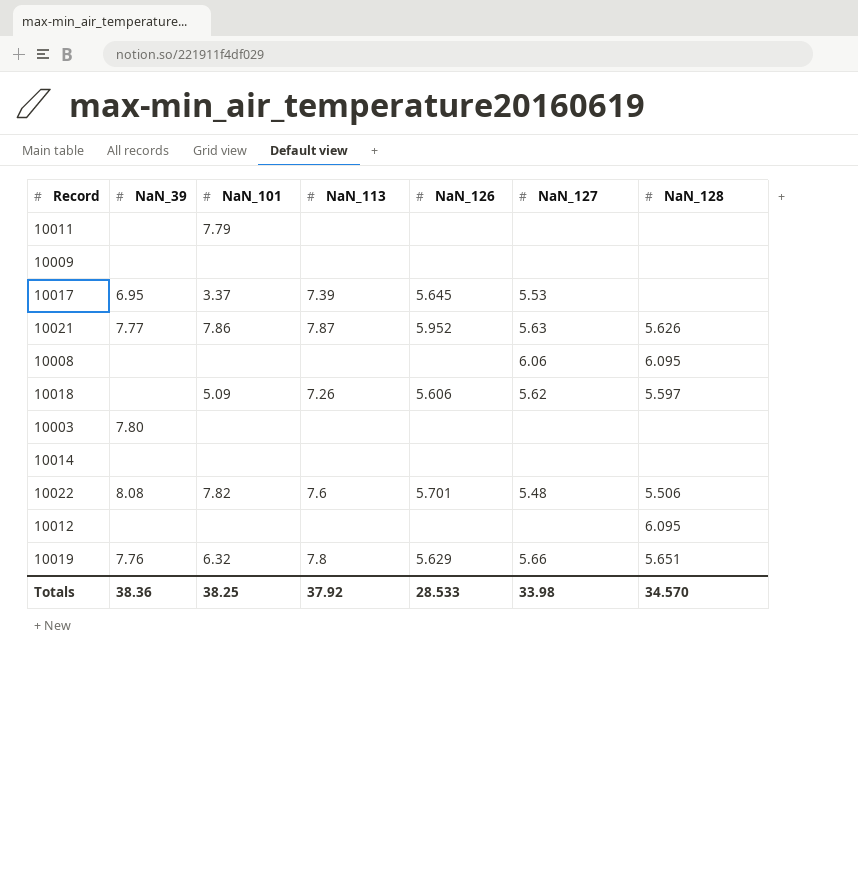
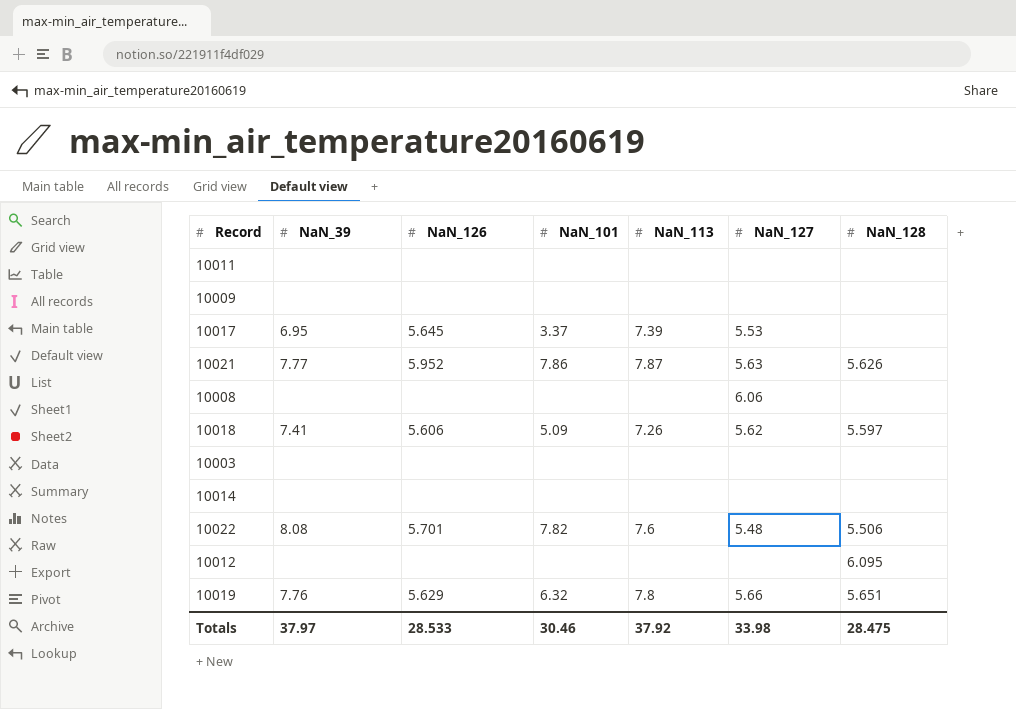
column NaN_126 | position: 5 -> 3
10011 | NaN_101: 7.79 -> none
10008 | NaN_128: 6.095 -> none
10018 | NaN_39: none -> 7.41
10003 | NaN_39: 7.80 -> none
Totals | NaN_39: 38.36 -> 37.97
Totals | NaN_101: 38.25 -> 30.46
Totals | NaN_128: 34.570 -> 28.475

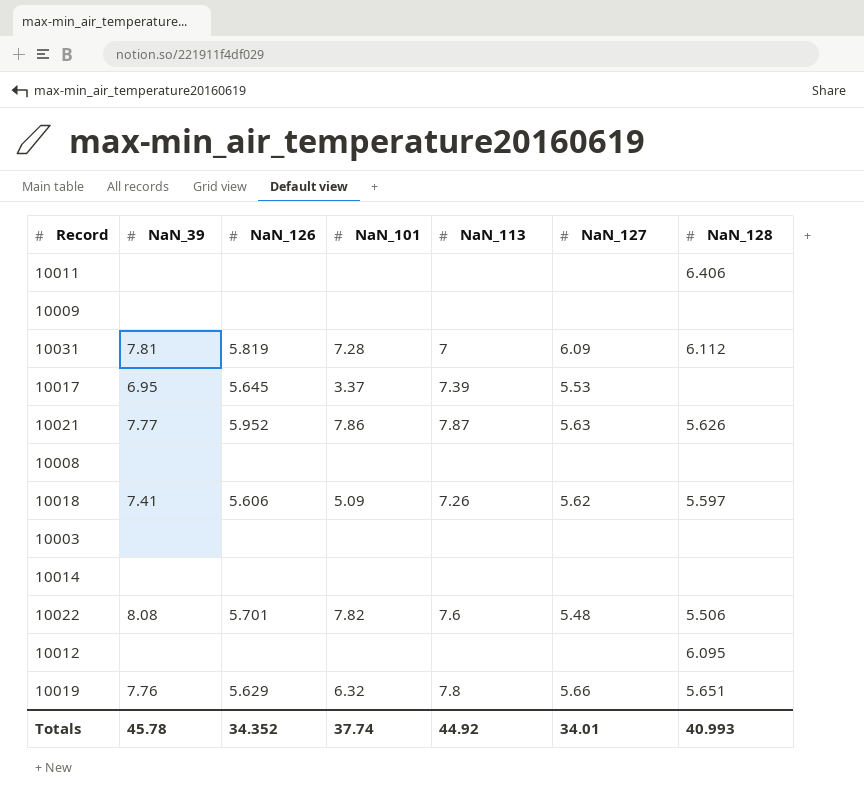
10011 | NaN_128: none -> 6.406
row 10031: none -> 7.81 | 5.819 | 7.28 | 7 | 6.09 | 6.112
10008 | NaN_127: 6.06 -> none
Totals | NaN_39: 37.97 -> 45.78
Totals | NaN_126: 28.533 -> 34.352
Totals | NaN_101: 30.46 -> 37.74
Totals | NaN_113: 37.92 -> 44.92
Totals | NaN_127: 33.98 -> 34.01
Totals | NaN_128: 28.475 -> 40.993

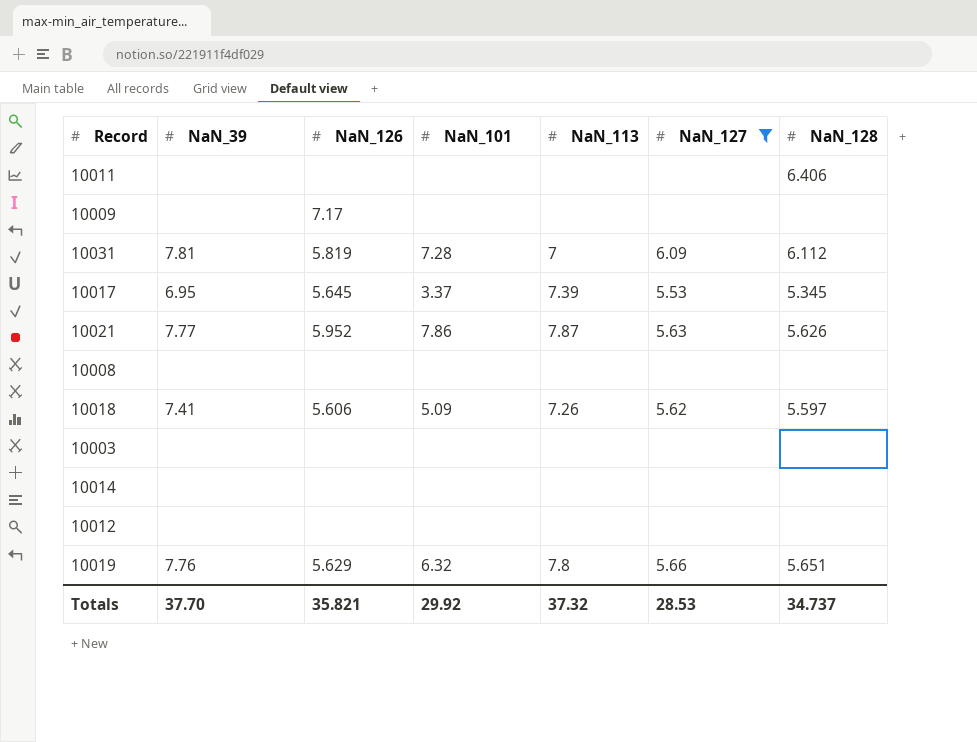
filter: none -> NaN_127 != 5.48
10009 | NaN_126: none -> 7.17
10017 | NaN_128: none -> 5.345
10012 | NaN_128: 6.095 -> none
Totals | NaN_39: 45.78 -> 37.70
Totals | NaN_126: 34.352 -> 35.821
Totals | NaN_101: 37.74 -> 29.92
Totals | NaN_113: 44.92 -> 37.32
Totals | NaN_127: 34.01 -> 28.53
Totals | NaN_128: 40.993 -> 34.737

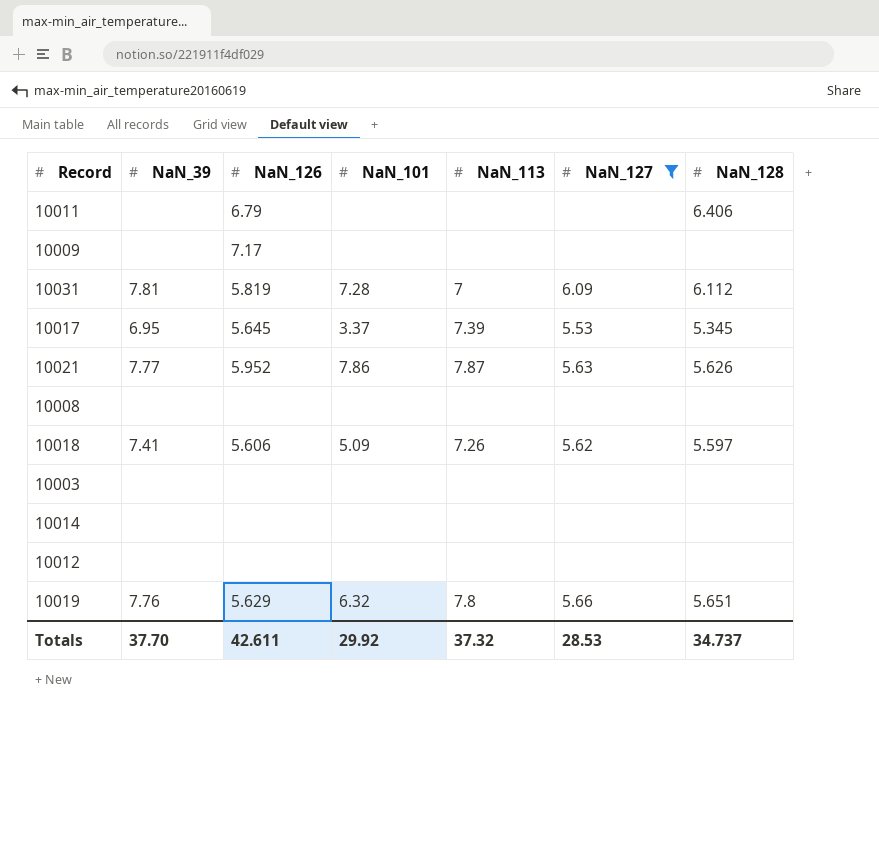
10011 | NaN_126: none -> 6.79
Totals | NaN_126: 35.821 -> 42.611

